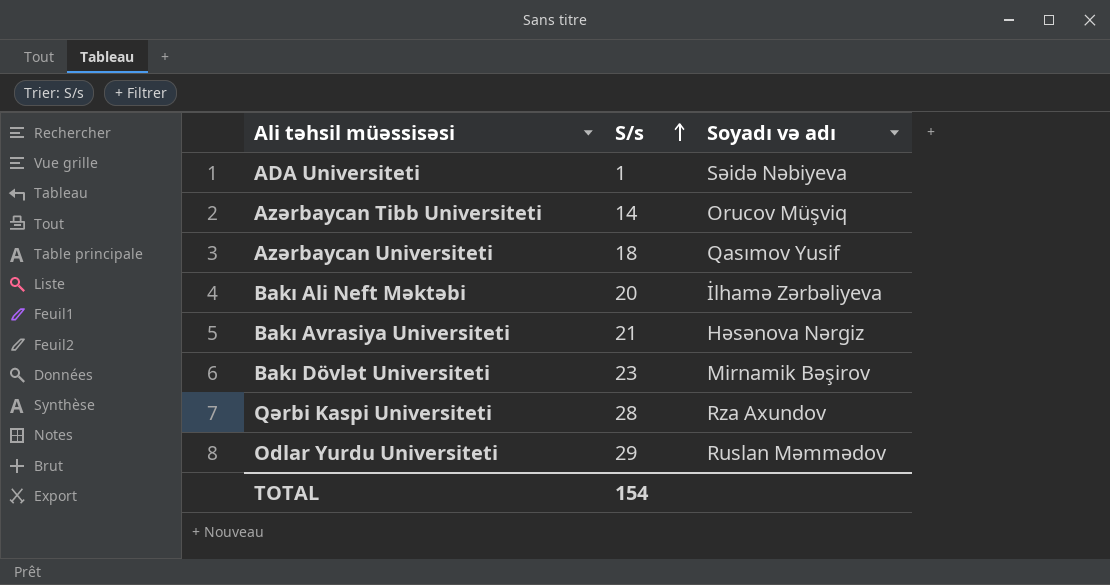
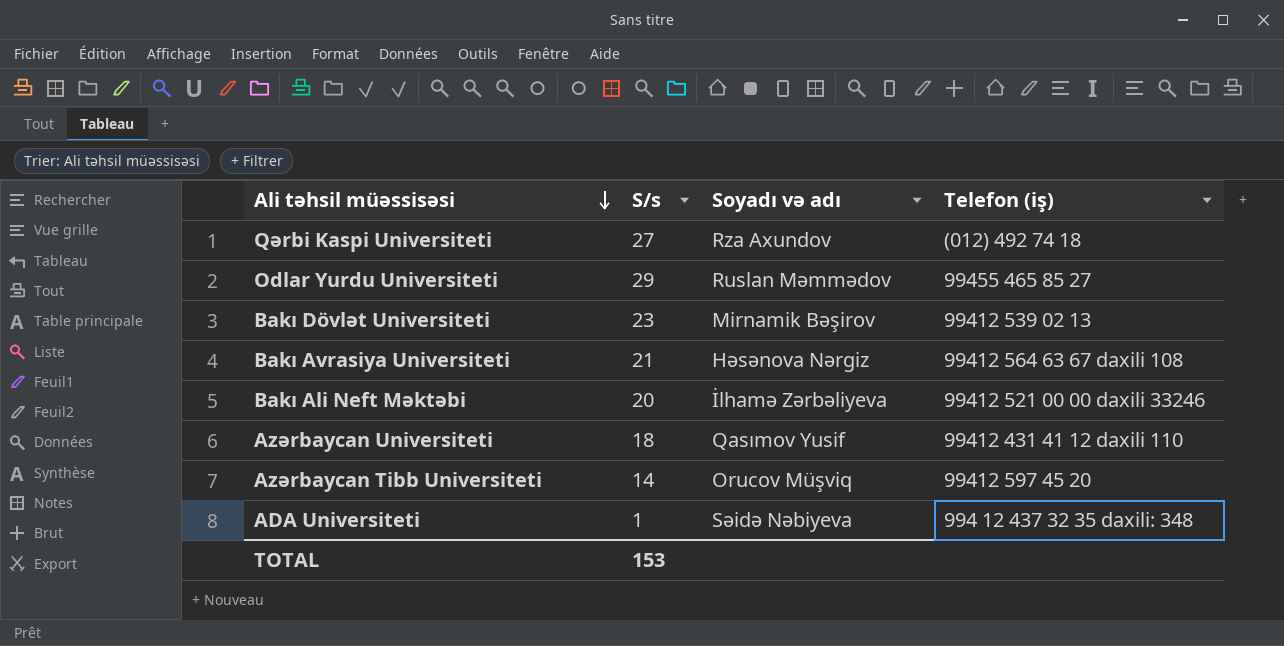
row order: S/s ascending -> Ali təhsil müəssisəsi descending
column Telefon (iş) | position: none -> 4
Qərbi Kaspi Universiteti | S/s: 28 -> 27
TOTAL | S/s: 154 -> 153

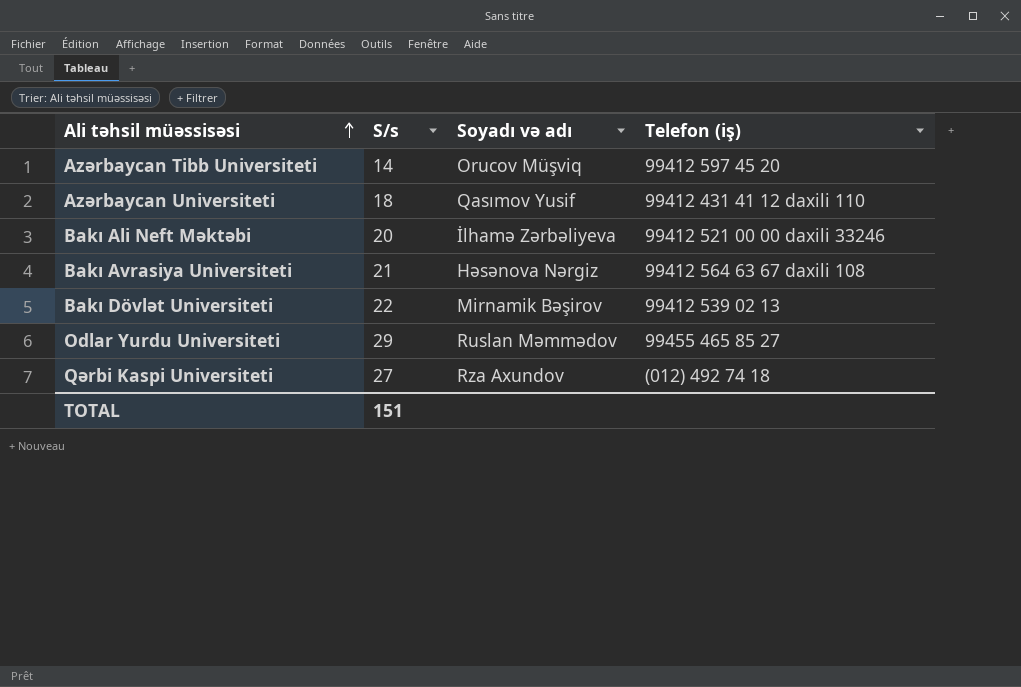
row order: Ali təhsil müəssisəsi descending -> Ali təhsil müəssisəsi ascending
row ADA Universiteti: 1 | Səidə Nəbiyeva | 994 12 437 32 35 daxili: 348 -> none
Bakı Dövlət Universiteti | S/s: 23 -> 22
TOTAL | S/s: 153 -> 151

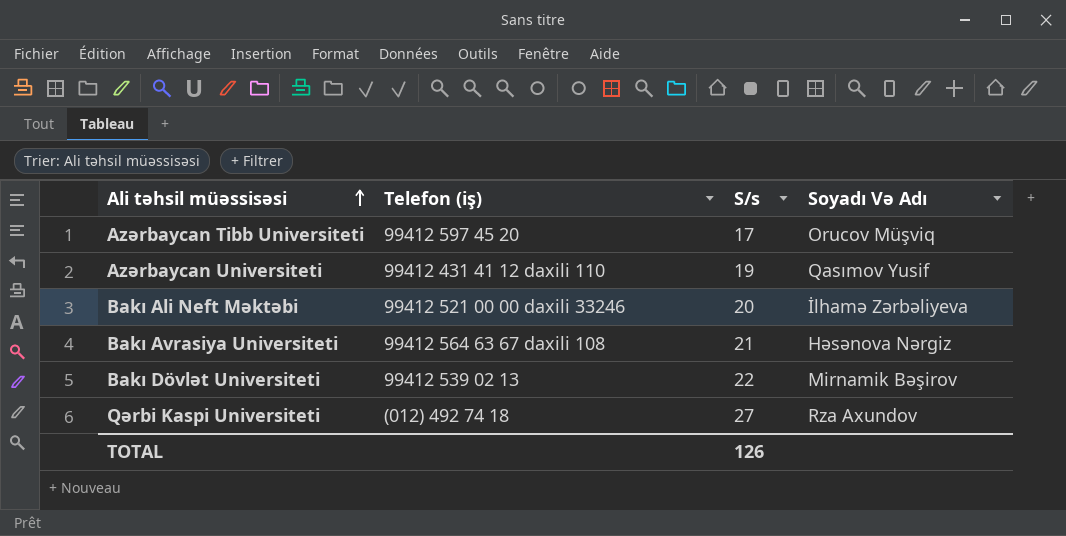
column Telefon (iş) | position: 4 -> 2
column name: Soyadı və adı -> Soyadı Və Adı
row Odlar Yurdu Universiteti: 29 | Ruslan Məmmədov | 99455 465 85 27 -> none
Azərbaycan Tibb Universiteti | S/s: 14 -> 17
Azərbaycan Universiteti | S/s: 18 -> 19
TOTAL | S/s: 151 -> 126

